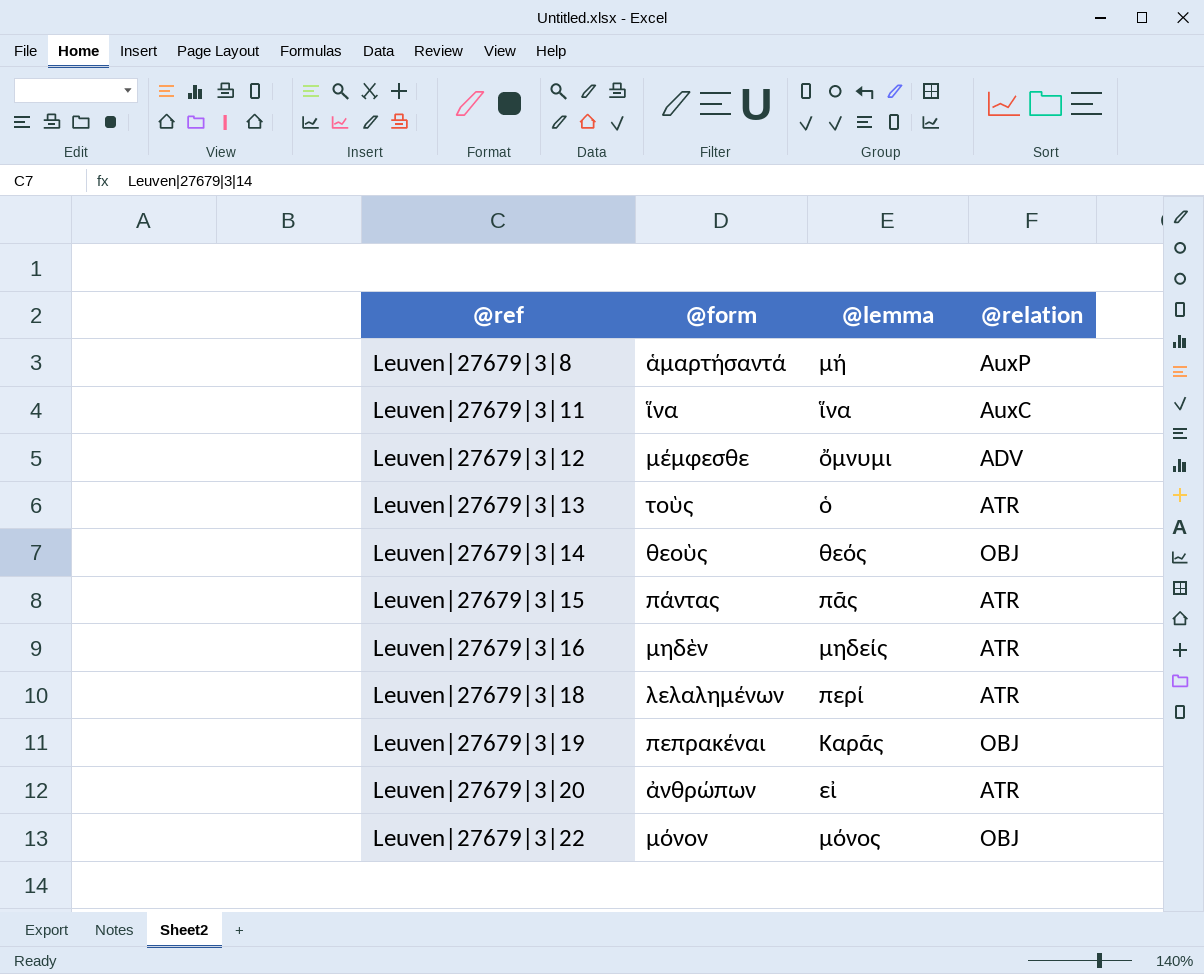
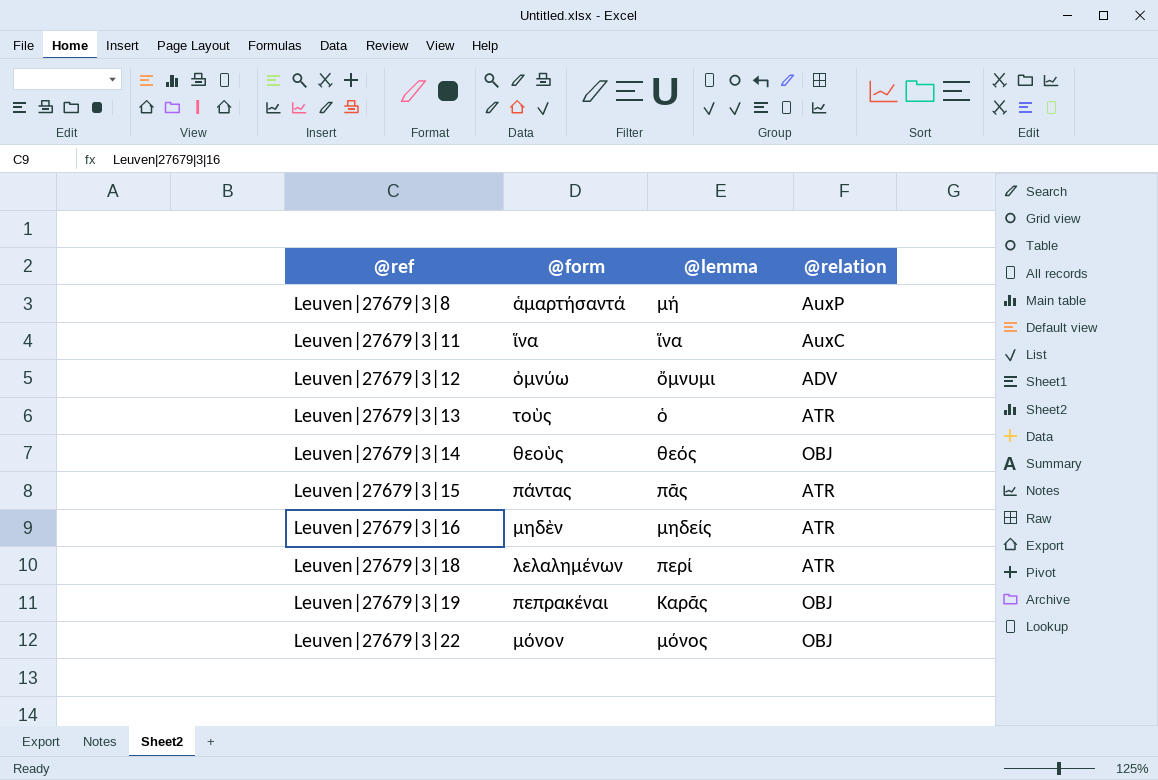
row Leuven|27679|3|20: ἀνθρώπων | εἰ | ATR -> none
Leuven|27679|3|12 | @form: μέμφεσθε -> ὀμνύω

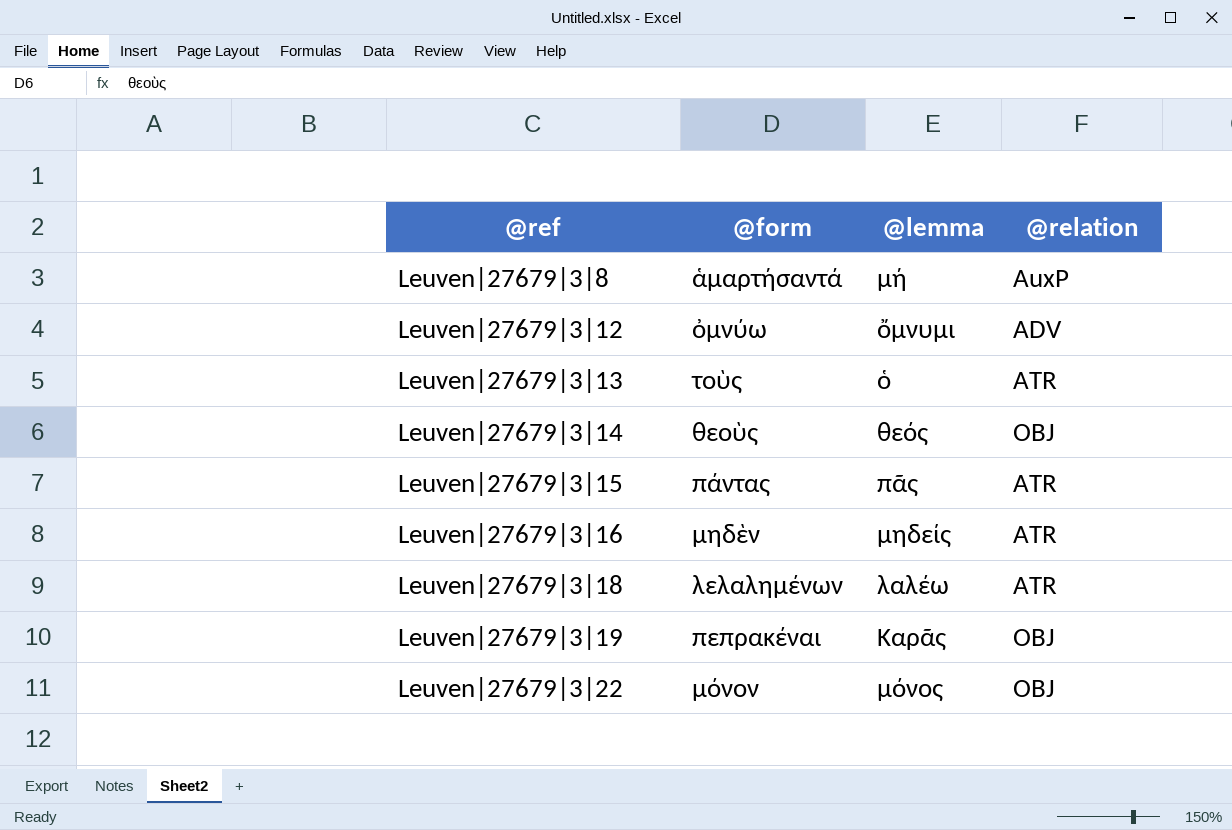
row Leuven|27679|3|11: ἵνα | ἵνα | AuxC -> none
Leuven|27679|3|18 | @lemma: περί -> λαλέω

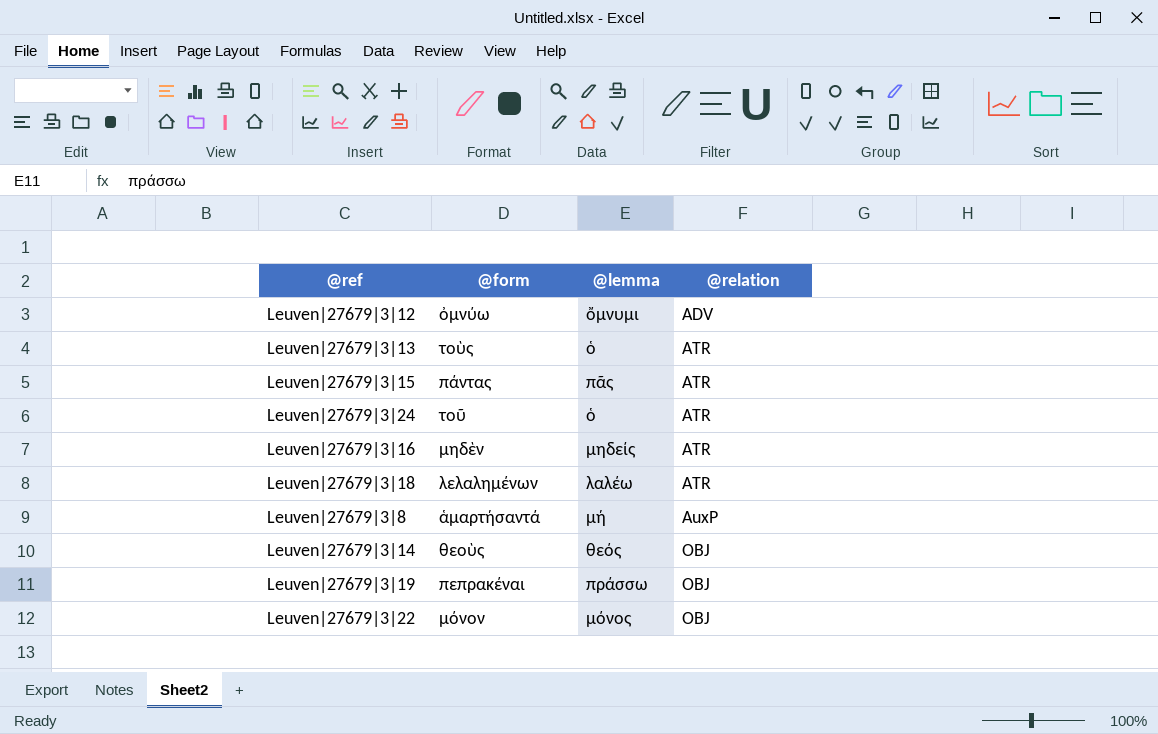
row order: @ref ascending -> @relation ascending
row Leuven|27679|3|24: none -> τοῦ | ὁ | ATR
Leuven|27679|3|19 | @lemma: Καρᾶς -> πράσσω

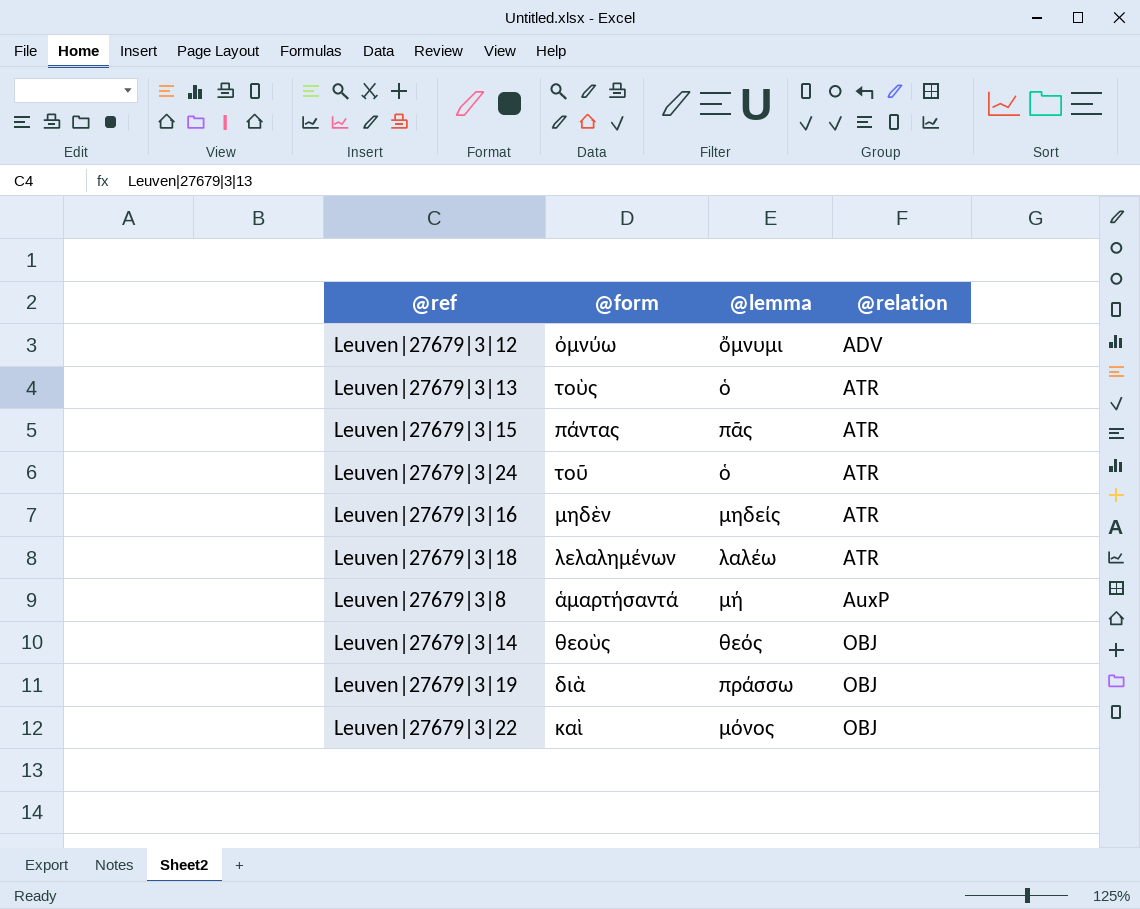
Leuven|27679|3|19 | @form: πεπρακέναι -> διὰ
Leuven|27679|3|22 | @form: μόνον -> καὶ

